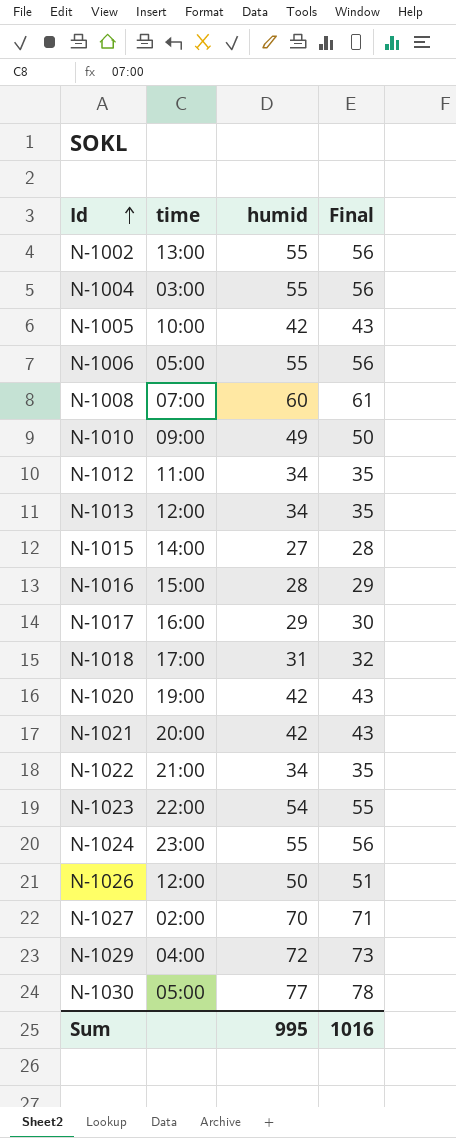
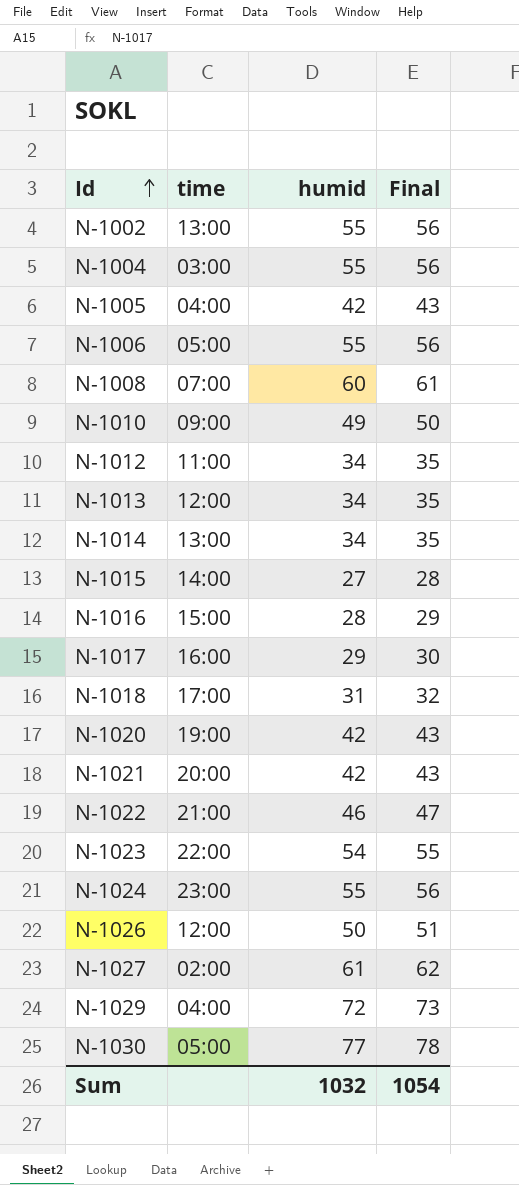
N-1005 | time: 10:00 -> 04:00
row N-1014: none -> 13:00 | 34 | 35
N-1022 | humid: 34 -> 46
N-1022 | Final: 35 -> 47
N-1027 | humid: 70 -> 61
N-1027 | Final: 71 -> 62
Sum | humid: 995 -> 1032
Sum | Final: 1016 -> 1054

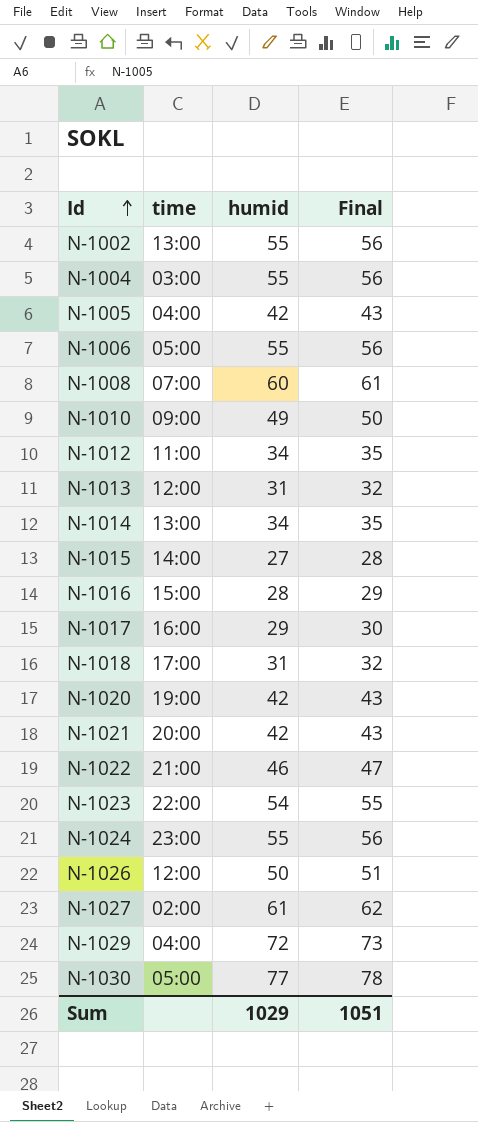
N-1013 | humid: 34 -> 31
N-1013 | Final: 35 -> 32
Sum | humid: 1032 -> 1029
Sum | Final: 1054 -> 1051

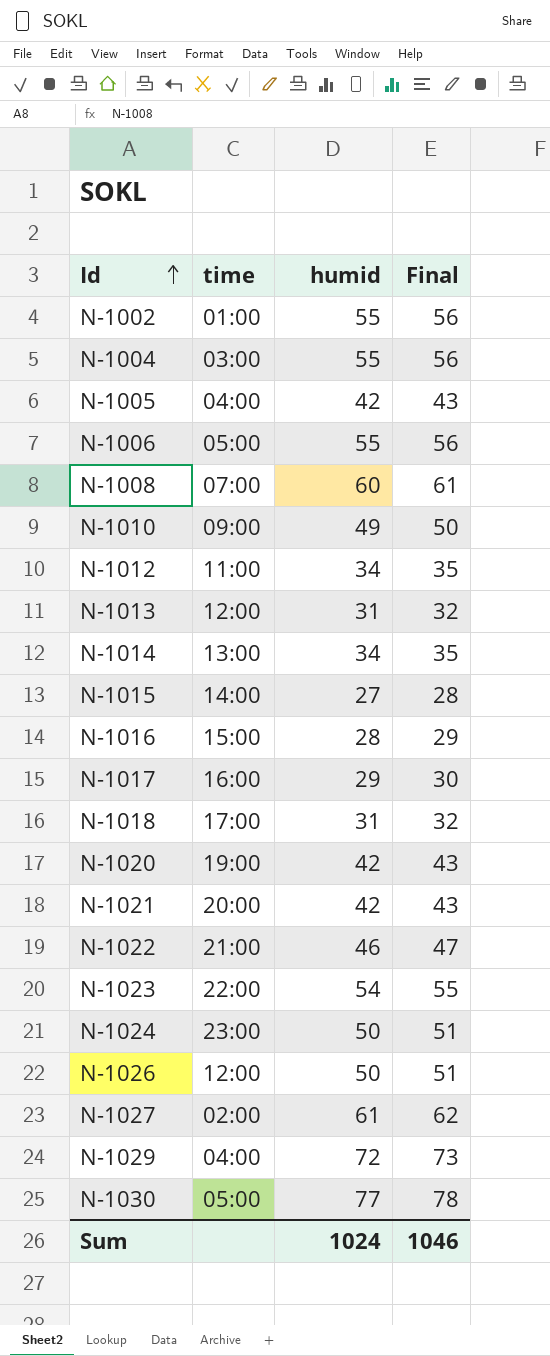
N-1002 | time: 13:00 -> 01:00
N-1024 | humid: 55 -> 50
N-1024 | Final: 56 -> 51
Sum | humid: 1029 -> 1024
Sum | Final: 1051 -> 1046

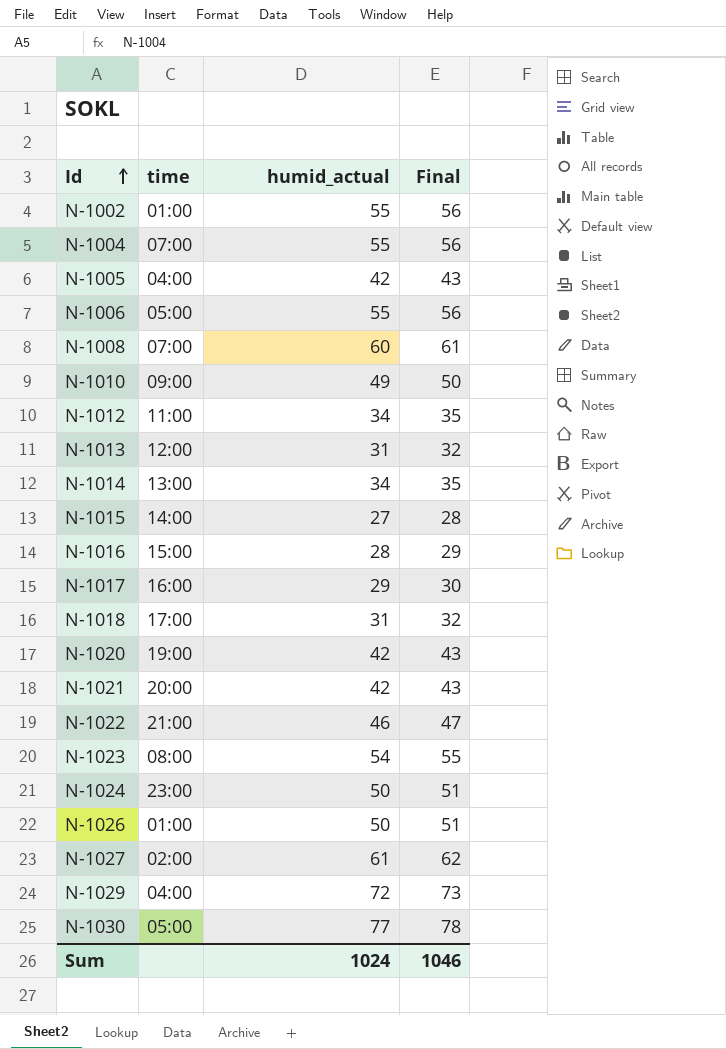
column name: humid -> humid_actual
N-1004 | time: 03:00 -> 07:00
N-1023 | time: 22:00 -> 08:00
N-1026 | time: 12:00 -> 01:00

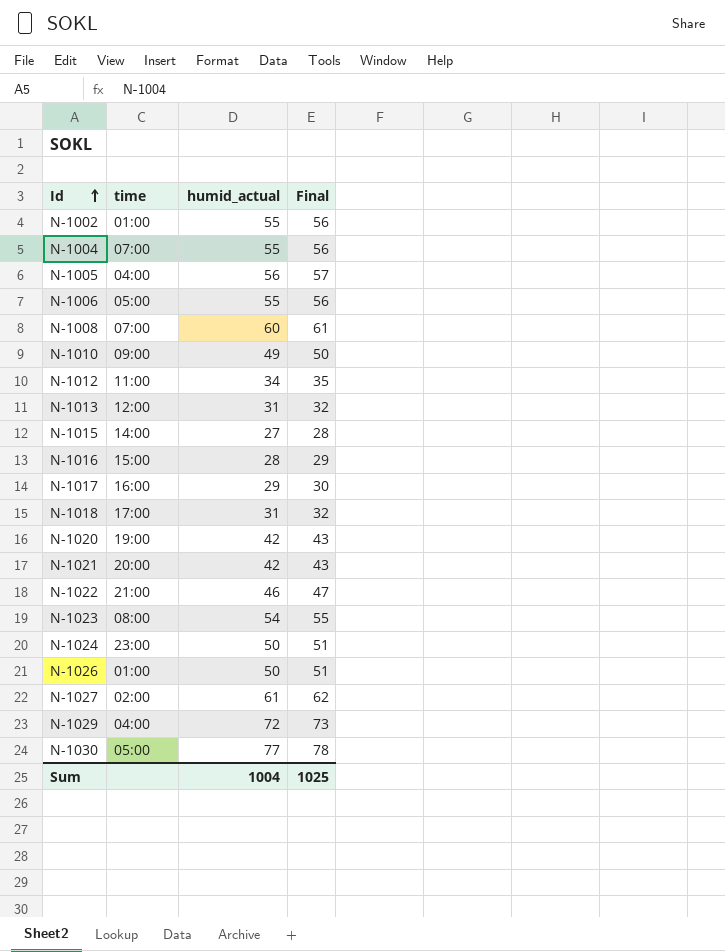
row N-1014: 13:00 | 34 | 35 -> none
N-1005 | humid_actual: 42 -> 56
N-1005 | Final: 43 -> 57
Sum | humid_actual: 1024 -> 1004
Sum | Final: 1046 -> 1025

